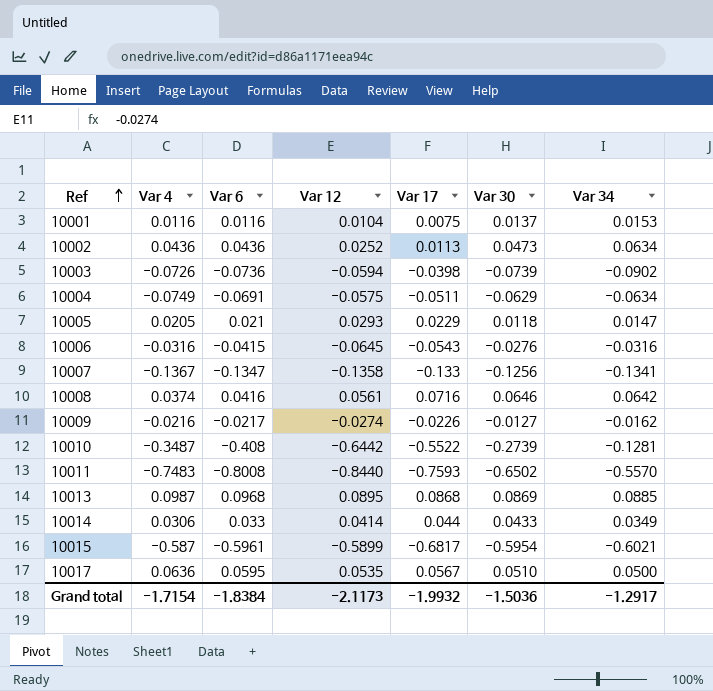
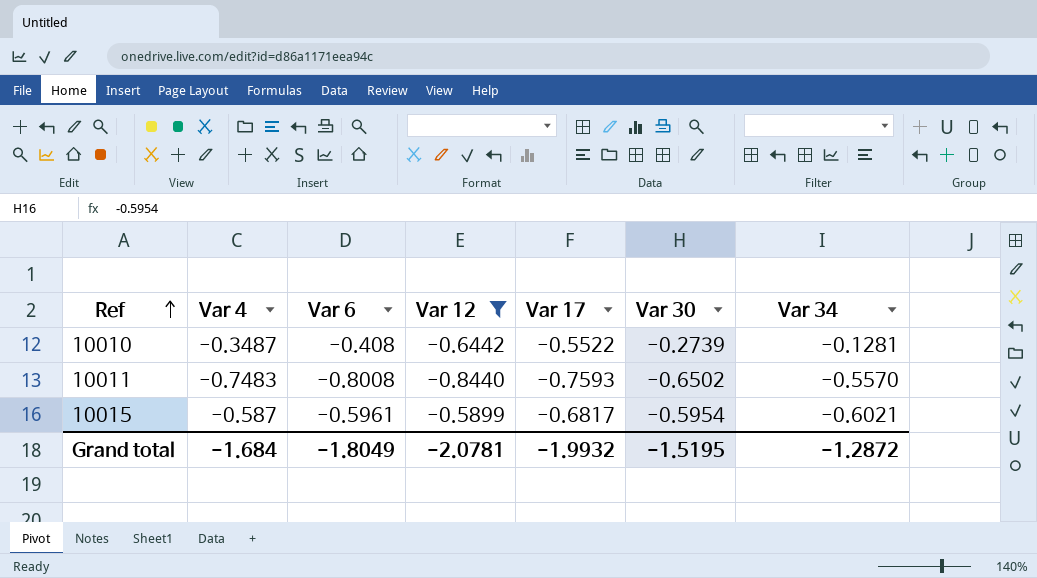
filter: none -> Var 12 <= -0.5899
Grand total | Var 4: -1.7154 -> -1.684
Grand total | Var 6: -1.8384 -> -1.8049
Grand total | Var 12: -2.1173 -> -2.0781
Grand total | Var 30: -1.5036 -> -1.5195
Grand total | Var 34: -1.2917 -> -1.2872

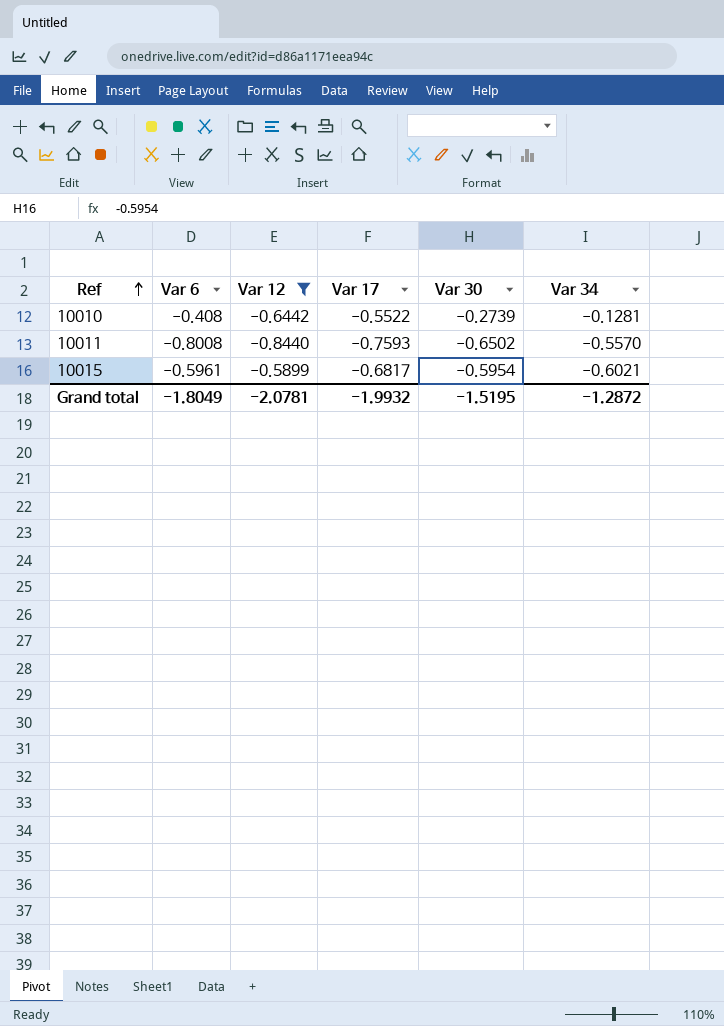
column Var 4 | position: 2 -> none

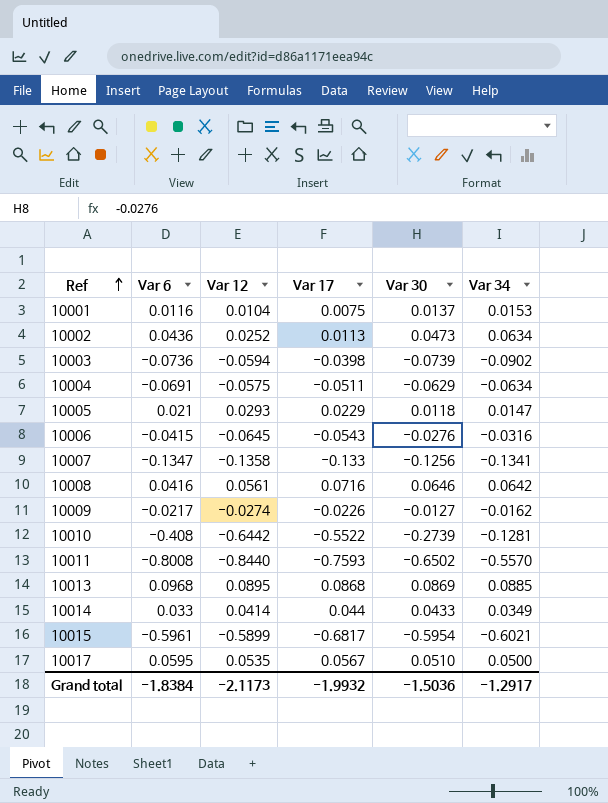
filter: Var 12 <= -0.5899 -> none
Grand total | Var 6: -1.8049 -> -1.8384
Grand total | Var 12: -2.0781 -> -2.1173
Grand total | Var 30: -1.5195 -> -1.5036
Grand total | Var 34: -1.2872 -> -1.2917

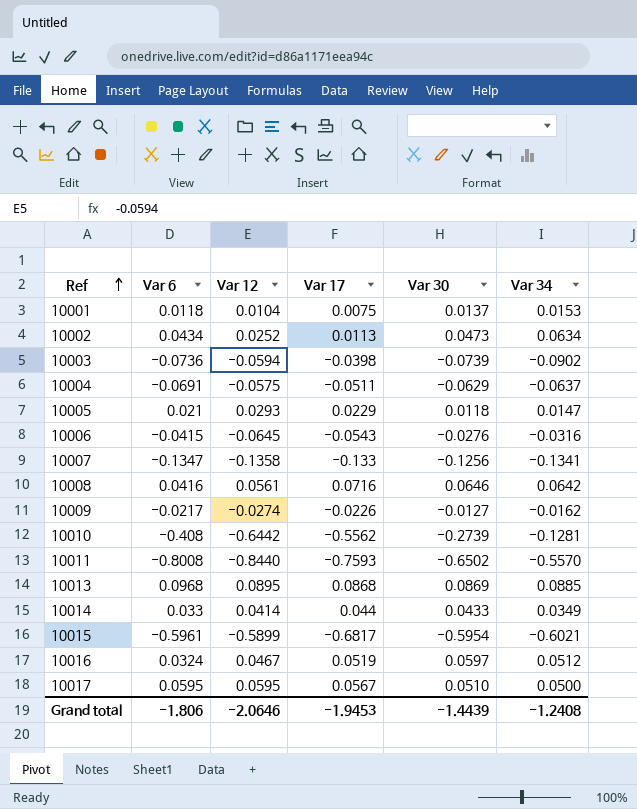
10001 | Var 6: 0.0116 -> 0.0118
10002 | Var 6: 0.0436 -> 0.0434
10004 | Var 34: -0.0634 -> -0.0637
10010 | Var 17: -0.5522 -> -0.5562
row 10016: none -> 0.0324 | 0.0467 | 0.0519 | 0.0597 | 0.0512
10017 | Var 12: 0.0535 -> 0.0595
Grand total | Var 6: -1.8384 -> -1.806
Grand total | Var 12: -2.1173 -> -2.0646
Grand total | Var 17: -1.9932 -> -1.9453
Grand total | Var 30: -1.5036 -> -1.4439
Grand total | Var 34: -1.2917 -> -1.2408

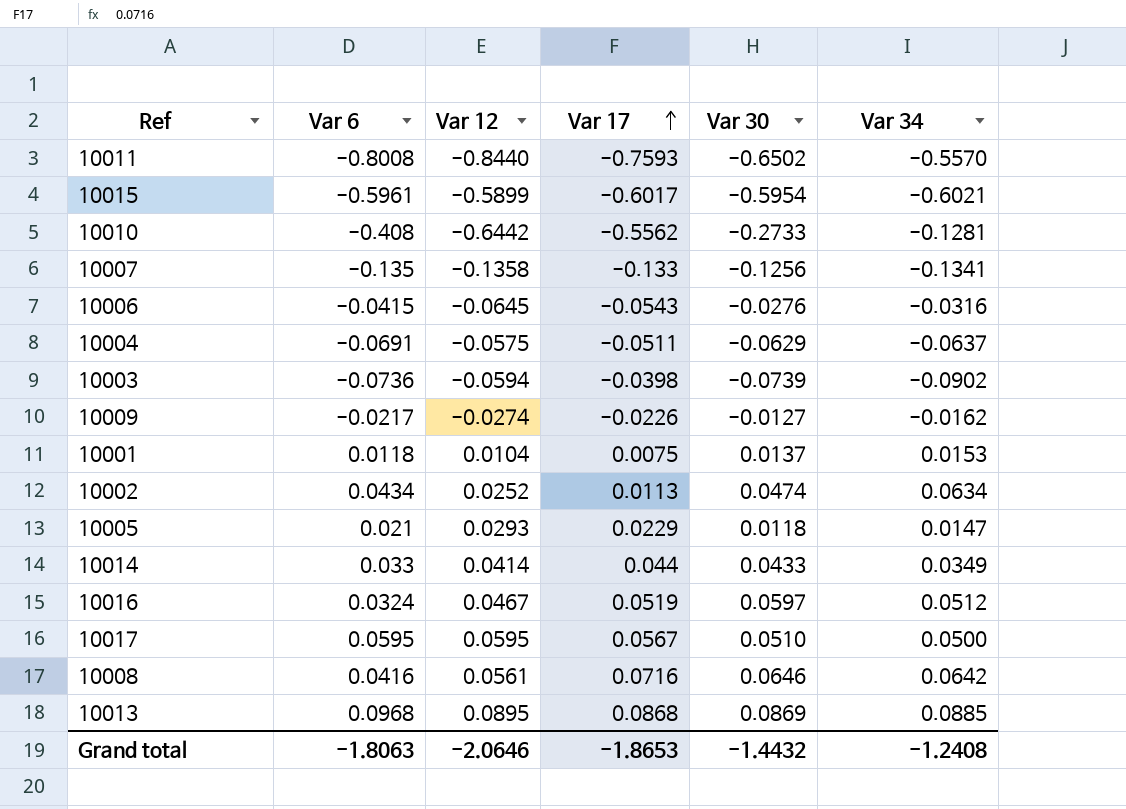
row order: Ref ascending -> Var 17 ascending
10015 | Var 17: -0.6817 -> -0.6017
10010 | Var 30: -0.2739 -> -0.2733
10007 | Var 6: -0.1347 -> -0.135
10002 | Var 30: 0.0473 -> 0.0474
Grand total | Var 6: -1.806 -> -1.8063
Grand total | Var 17: -1.9453 -> -1.8653
Grand total | Var 30: -1.4439 -> -1.4432

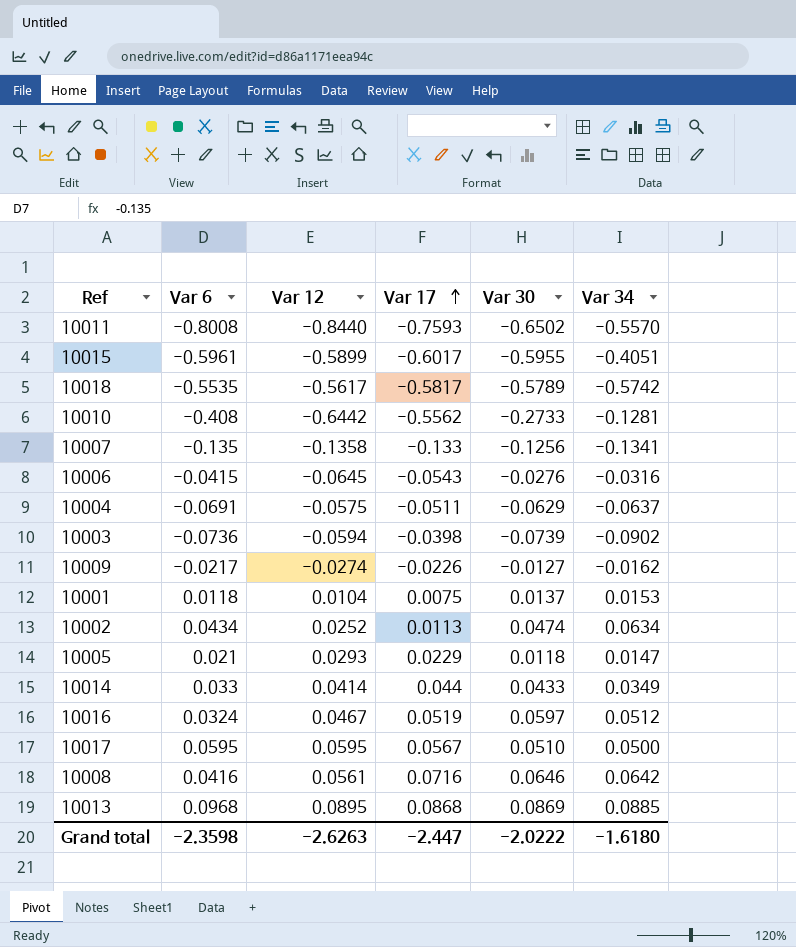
10015 | Var 30: -0.5954 -> -0.5955
10015 | Var 34: -0.6021 -> -0.4051
row 10018: none -> -0.5535 | -0.5617 | -0.5817 | -0.5789 | -0.5742
Grand total | Var 6: -1.8063 -> -2.3598
Grand total | Var 12: -2.0646 -> -2.6263
Grand total | Var 17: -1.8653 -> -2.447
Grand total | Var 30: -1.4432 -> -2.0222
Grand total | Var 34: -1.2408 -> -1.6180

